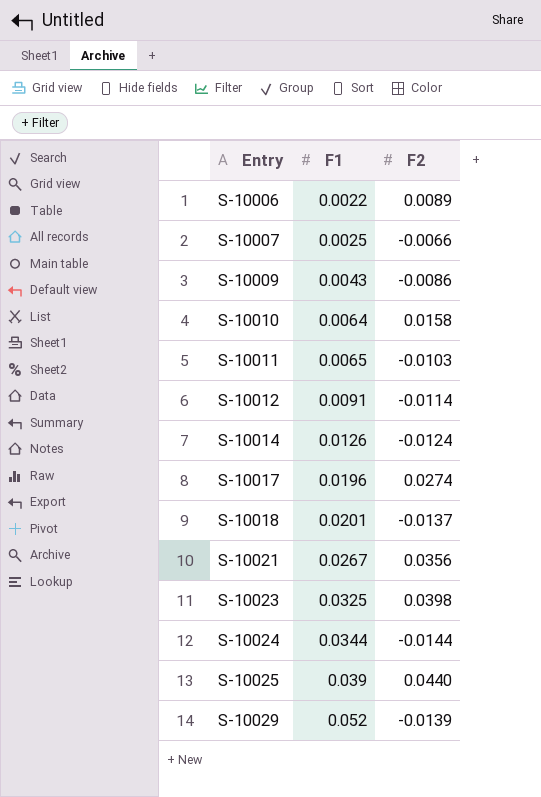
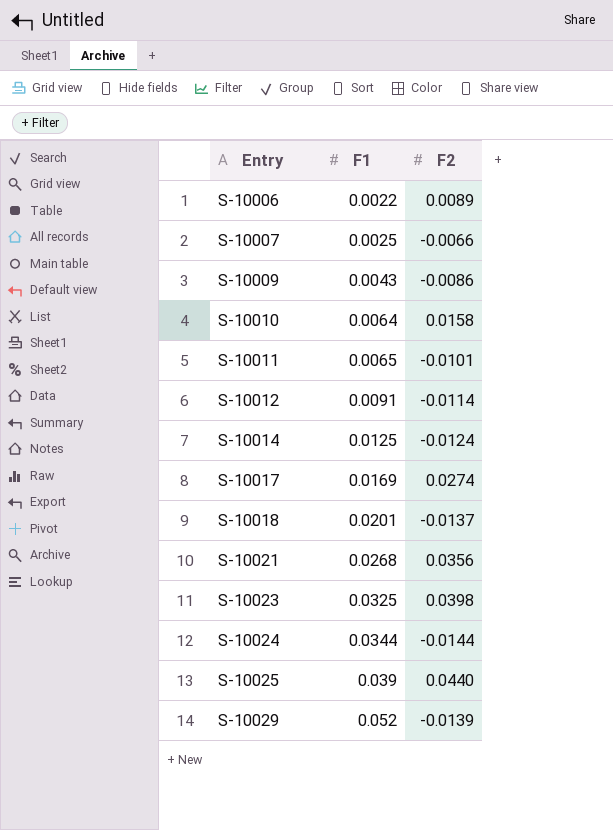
S-10011 | F2: -0.0103 -> -0.0101
S-10014 | F1: 0.0126 -> 0.0125
S-10017 | F1: 0.0196 -> 0.0169
S-10021 | F1: 0.0267 -> 0.0268

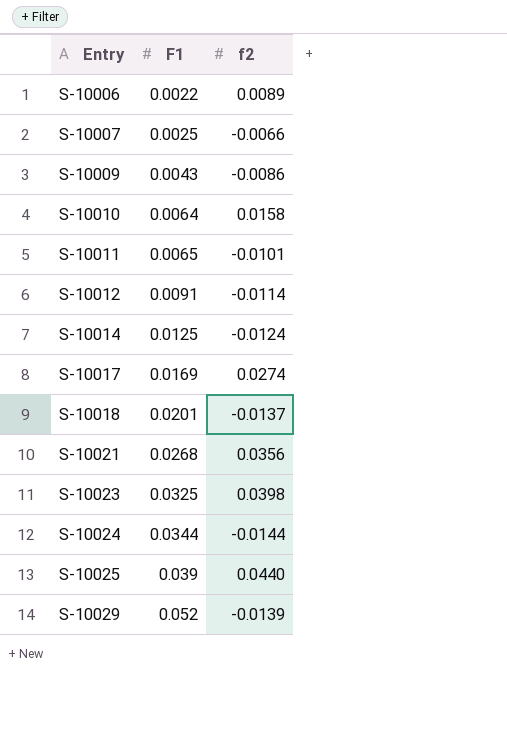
column name: F2 -> f2

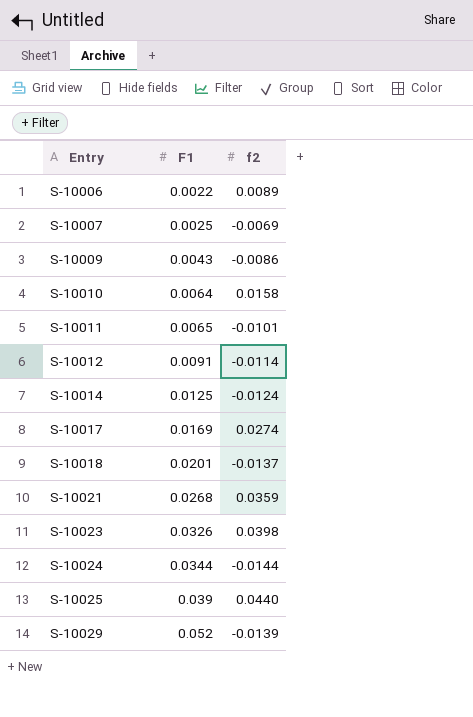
S-10007 | f2: -0.0066 -> -0.0069
S-10021 | f2: 0.0356 -> 0.0359
S-10023 | F1: 0.0325 -> 0.0326

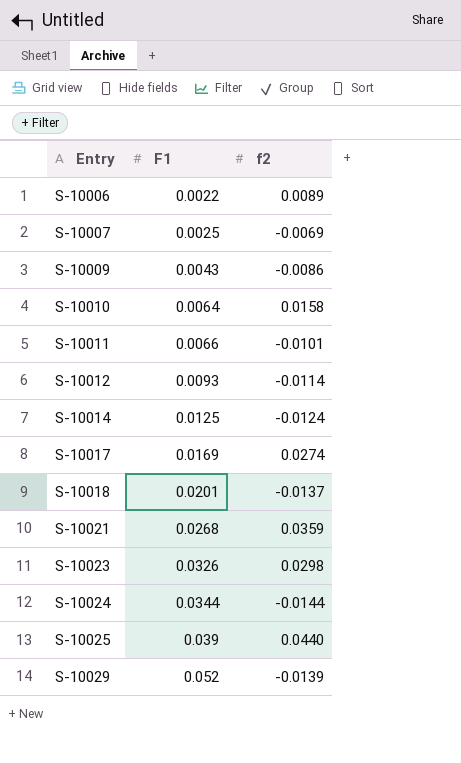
S-10011 | F1: 0.0065 -> 0.0066
S-10012 | F1: 0.0091 -> 0.0093
S-10023 | f2: 0.0398 -> 0.0298

